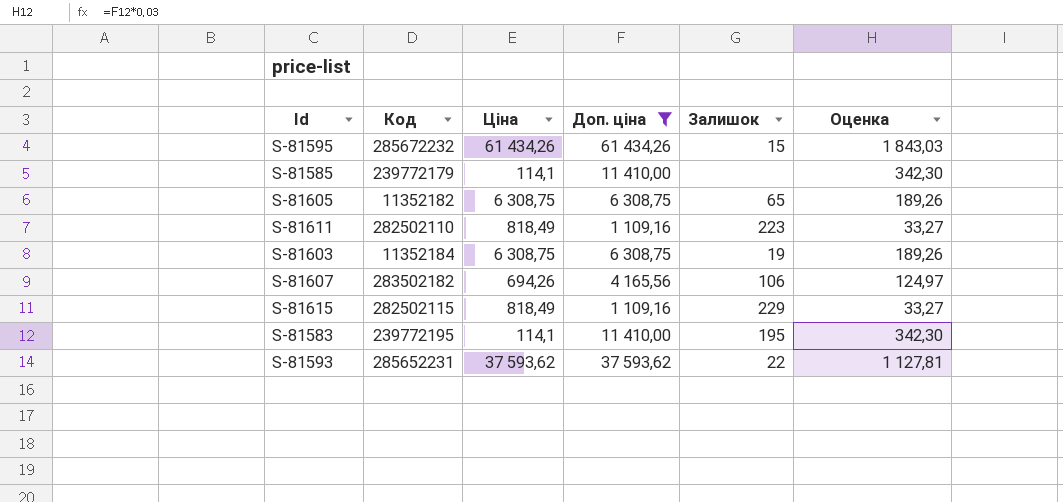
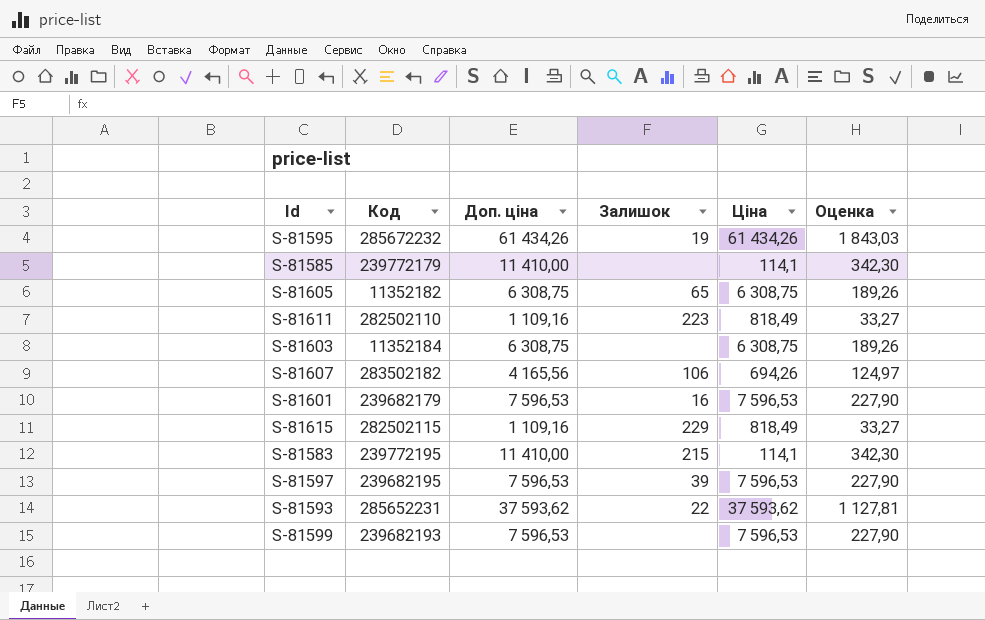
filter: Доп. ціна != 7 596,53 -> none
column Ціна | position: 3 -> 5
S-81595 | Залишок: 15 -> 19
S-81603 | Залишок: 19 -> none
S-81583 | Залишок: 195 -> 215

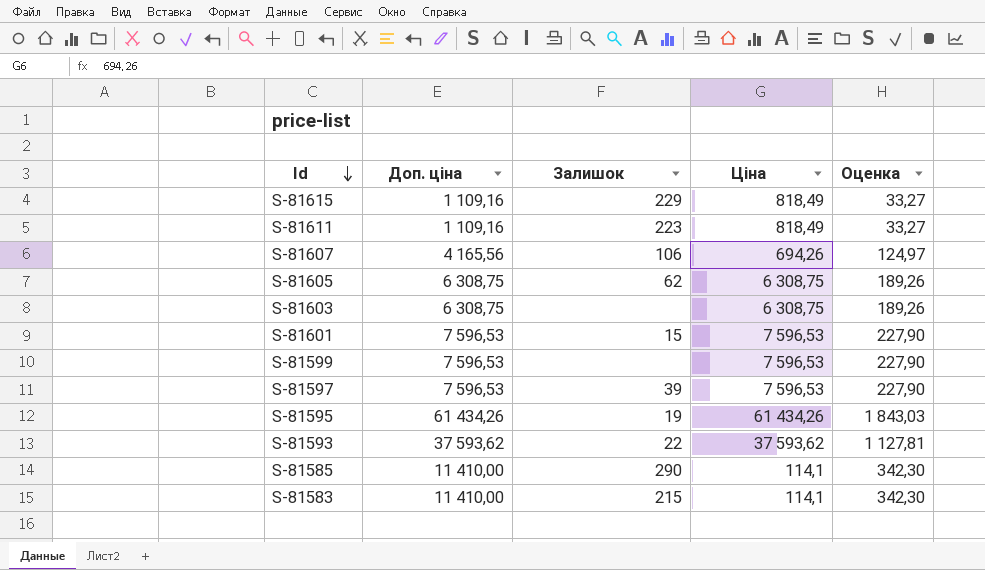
row order: none -> Id descending
column Код | position: 2 -> none
S-81605 | Залишок: 65 -> 62
S-81601 | Залишок: 16 -> 15
S-81585 | Залишок: none -> 290

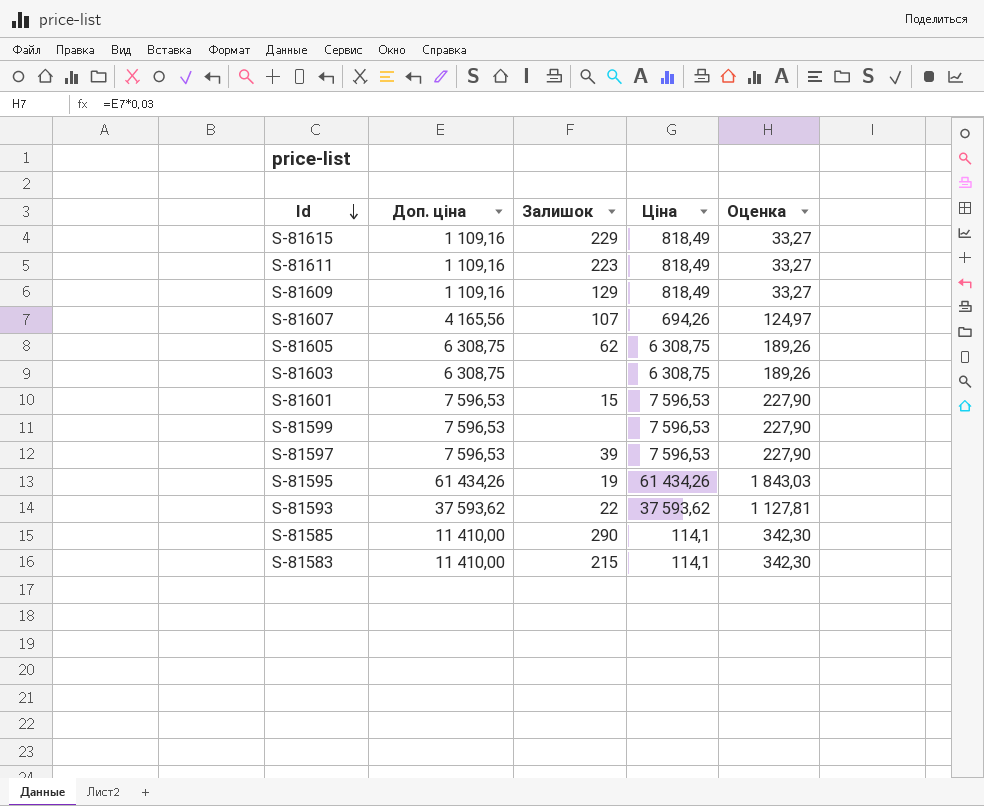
row S-81609: none -> 1 109,16 | 129 | 818,49 | 33,27
S-81607 | Залишок: 106 -> 107

